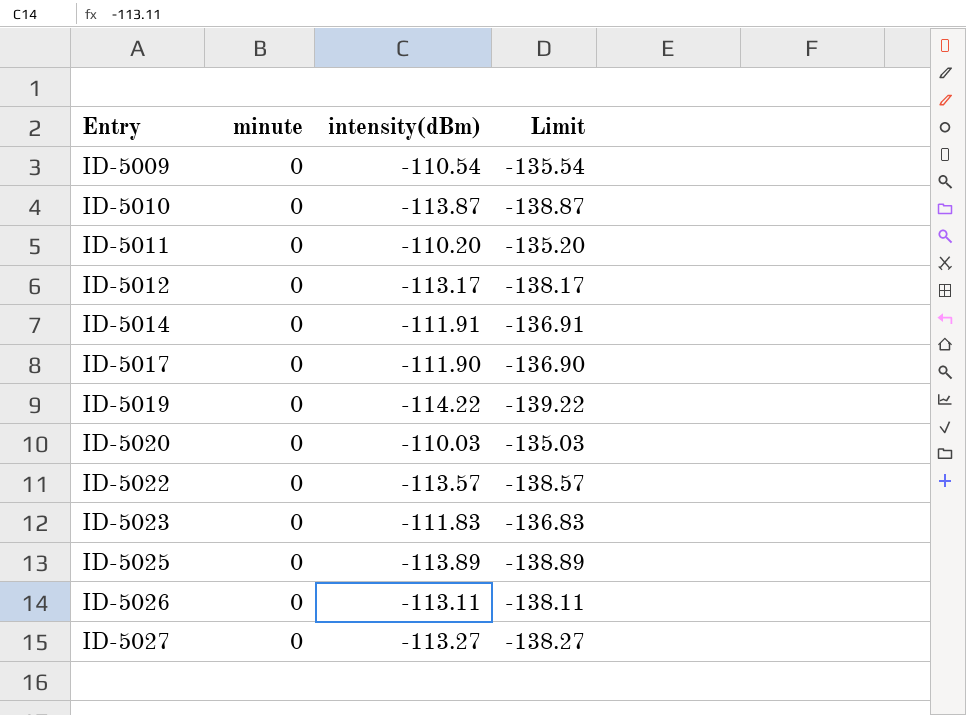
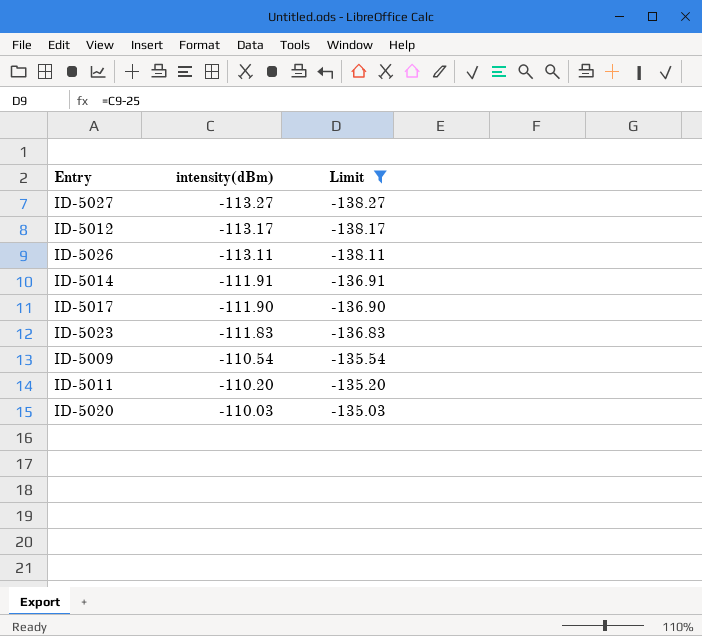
filter: none -> Limit >= -138.27
row order: Entry ascending -> intensity(dBm) ascending
column minute | position: 2 -> none

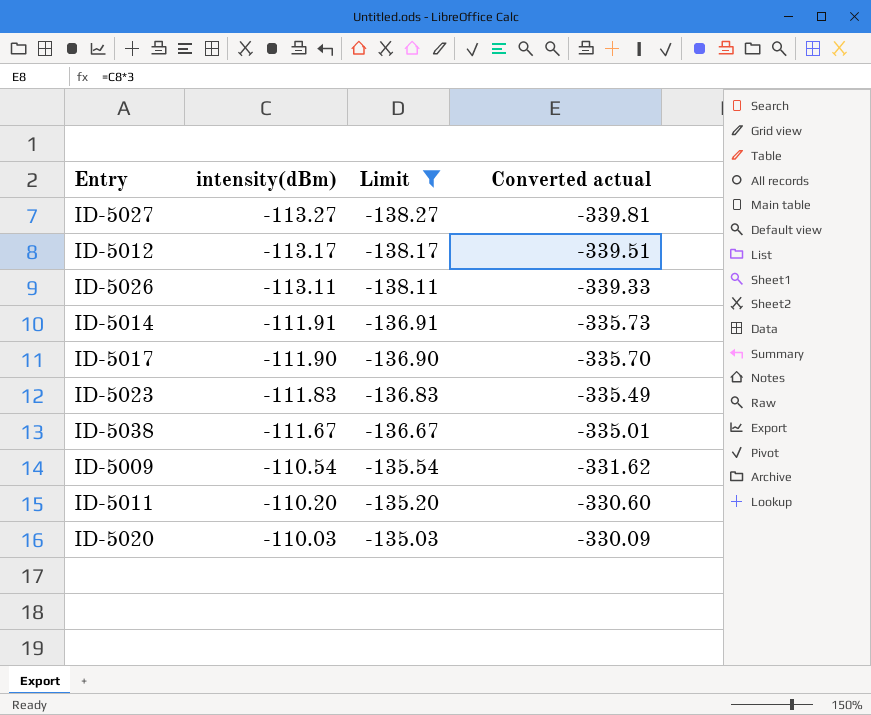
column Converted actual | formula: none -> [intensity(dBm)] * 3
row ID-5038: none -> -111.67 | -136.67 | -335.01

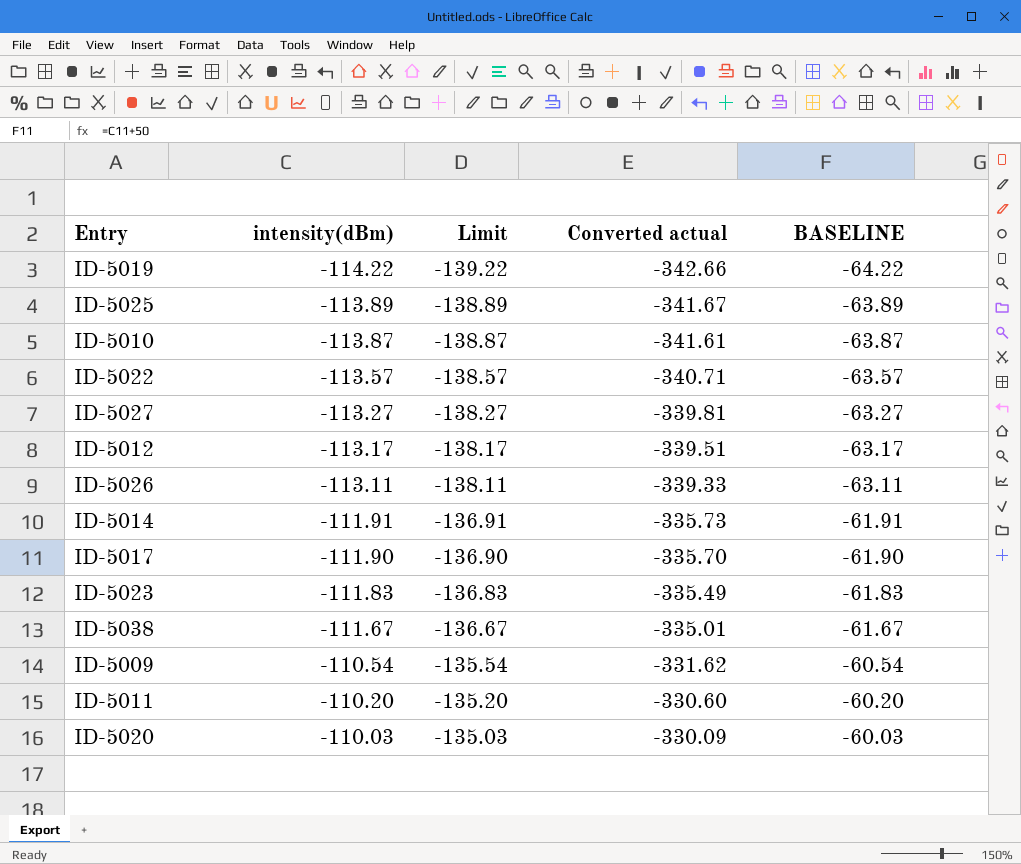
filter: Limit >= -138.27 -> none
column BASELINE | formula: none -> [intensity(dBm)] + 50

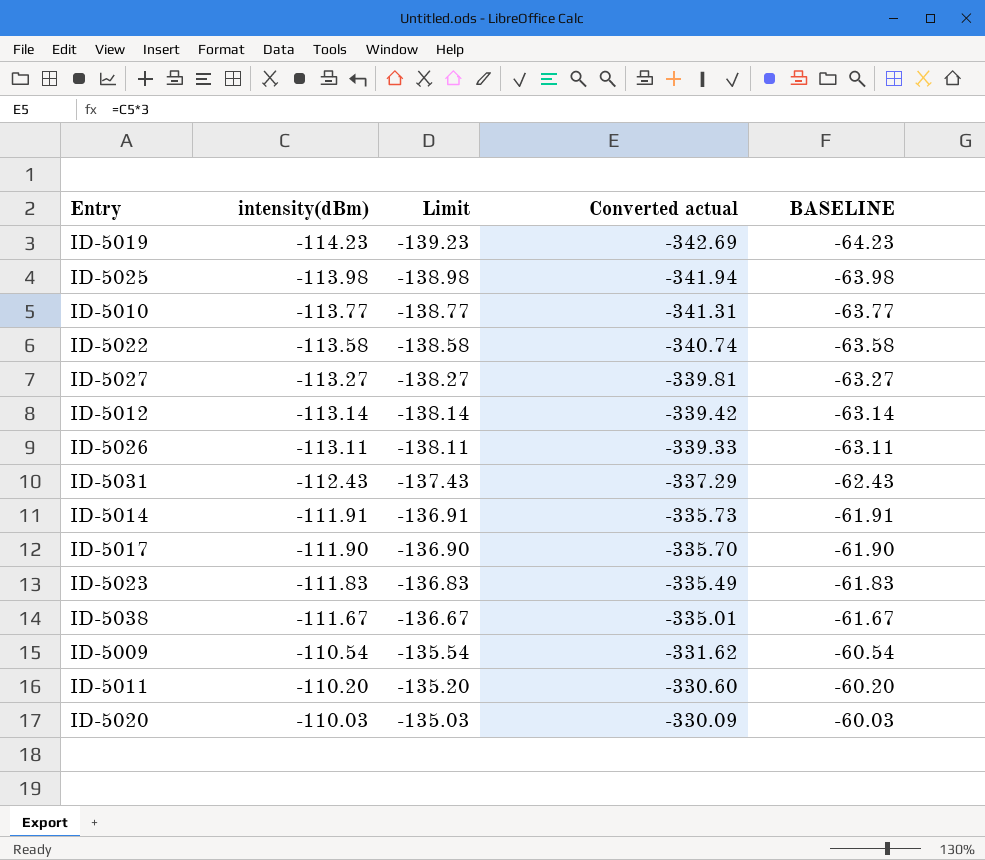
ID-5019 | intensity(dBm): -114.22 -> -114.23
ID-5019 | Limit: -139.22 -> -139.23
ID-5019 | Converted actual: -342.66 -> -342.69
ID-5019 | BASELINE: -64.22 -> -64.23
ID-5025 | intensity(dBm): -113.89 -> -113.98
ID-5025 | Limit: -138.89 -> -138.98
ID-5025 | Converted actual: -341.67 -> -341.94
ID-5025 | BASELINE: -63.89 -> -63.98
ID-5010 | intensity(dBm): -113.87 -> -113.77
ID-5010 | Limit: -138.87 -> -138.77
ID-5010 | Converted actual: -341.61 -> -341.31
ID-5010 | BASELINE: -63.87 -> -63.77
ID-5022 | intensity(dBm): -113.57 -> -113.58
ID-5022 | Limit: -138.57 -> -138.58
ID-5022 | Converted actual: -340.71 -> -340.74
ID-5022 | BASELINE: -63.57 -> -63.58
ID-5012 | intensity(dBm): -113.17 -> -113.14
ID-5012 | Limit: -138.17 -> -138.14
ID-5012 | Converted actual: -339.51 -> -339.42
ID-5012 | BASELINE: -63.17 -> -63.14
row ID-5031: none -> -112.43 | -137.43 | -337.29 | -62.43

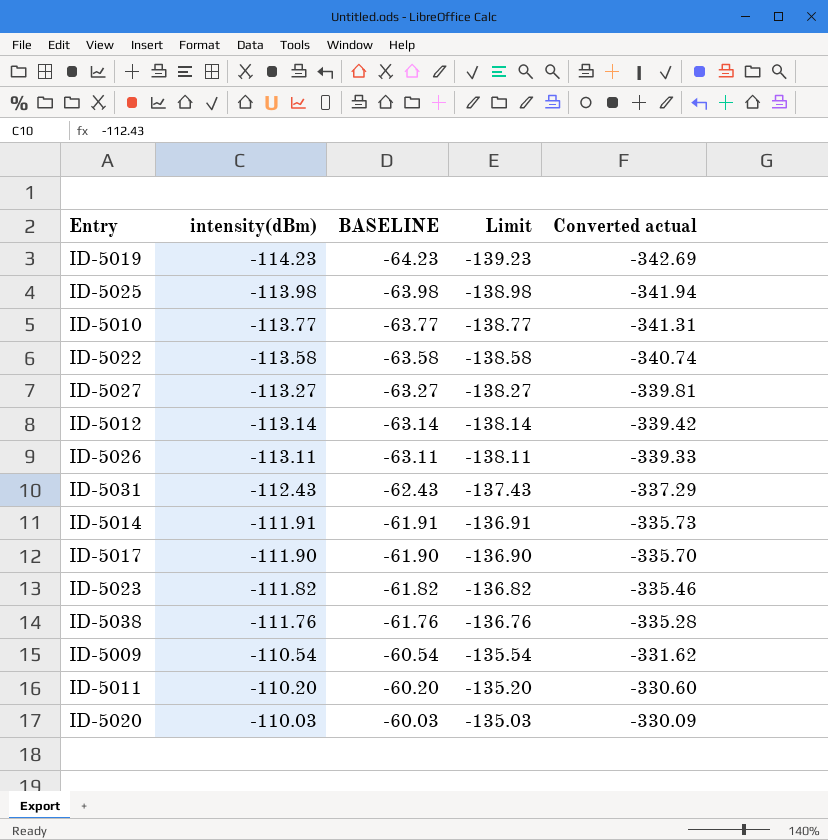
column BASELINE | position: 5 -> 3
ID-5023 | intensity(dBm): -111.83 -> -111.82
ID-5023 | BASELINE: -61.83 -> -61.82
ID-5023 | Limit: -136.83 -> -136.82
ID-5023 | Converted actual: -335.49 -> -335.46
ID-5038 | intensity(dBm): -111.67 -> -111.76
ID-5038 | BASELINE: -61.67 -> -61.76
ID-5038 | Limit: -136.67 -> -136.76
ID-5038 | Converted actual: -335.01 -> -335.28

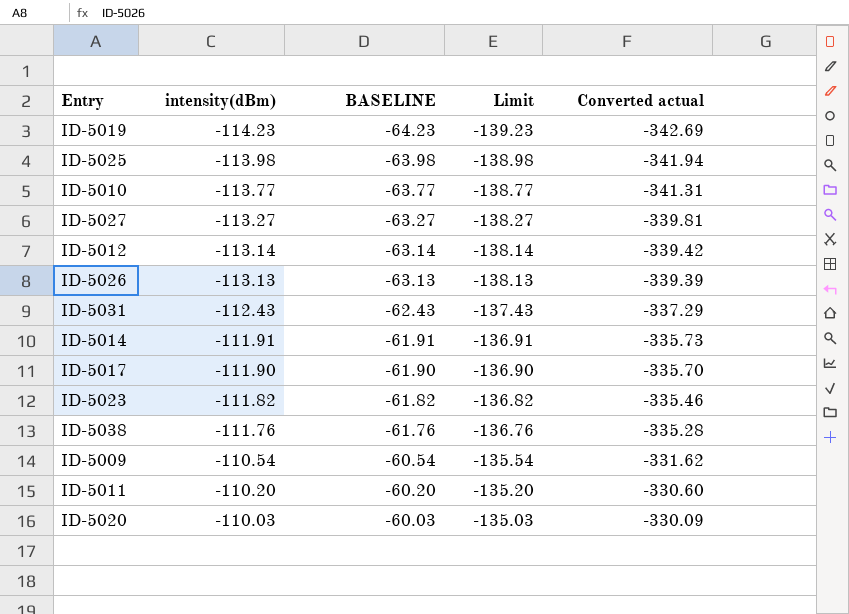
row ID-5022: -113.58 | -63.58 | -138.58 | -340.74 -> none
ID-5026 | intensity(dBm): -113.11 -> -113.13
ID-5026 | BASELINE: -63.11 -> -63.13
ID-5026 | Limit: -138.11 -> -138.13
ID-5026 | Converted actual: -339.33 -> -339.39

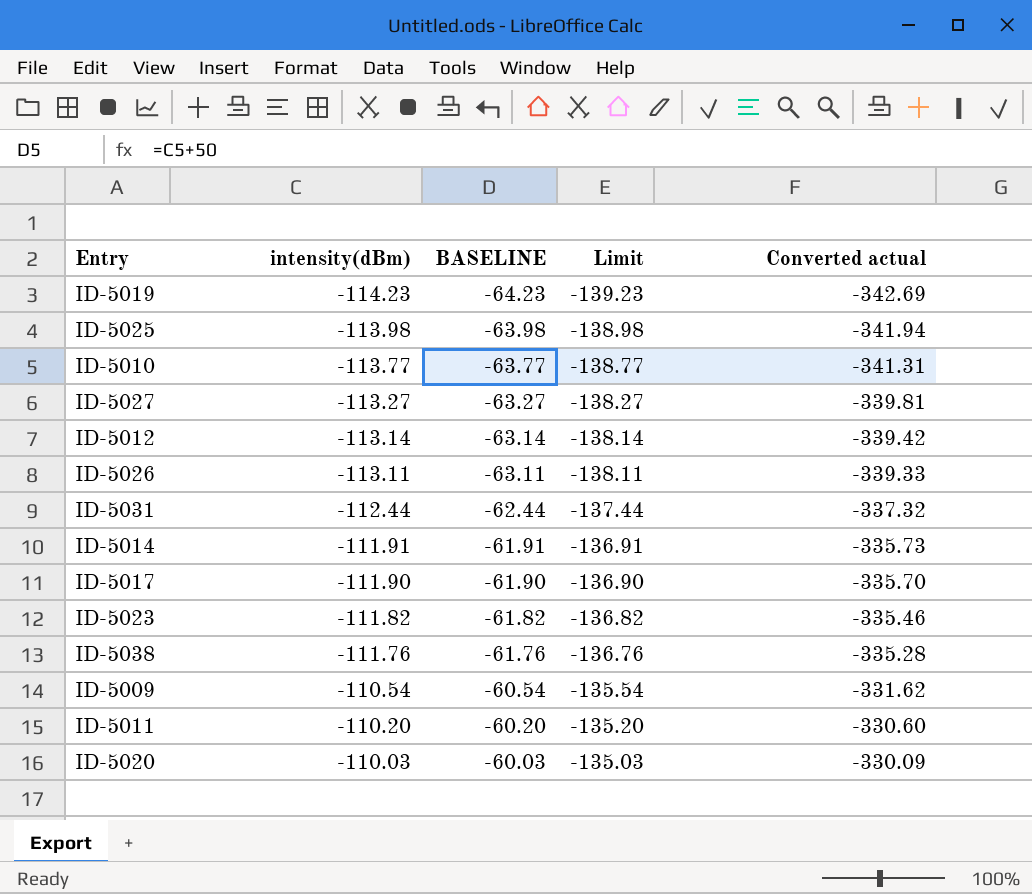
ID-5026 | intensity(dBm): -113.13 -> -113.11
ID-5026 | BASELINE: -63.13 -> -63.11
ID-5026 | Limit: -138.13 -> -138.11
ID-5026 | Converted actual: -339.39 -> -339.33
ID-5031 | intensity(dBm): -112.43 -> -112.44
ID-5031 | BASELINE: -62.43 -> -62.44
ID-5031 | Limit: -137.43 -> -137.44
ID-5031 | Converted actual: -337.29 -> -337.32

